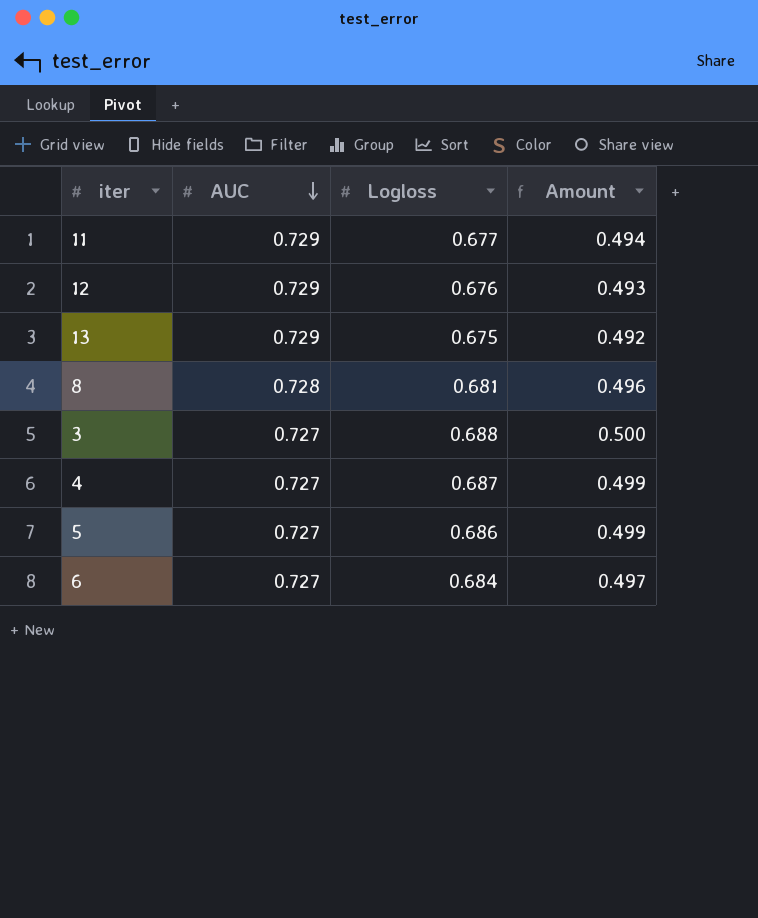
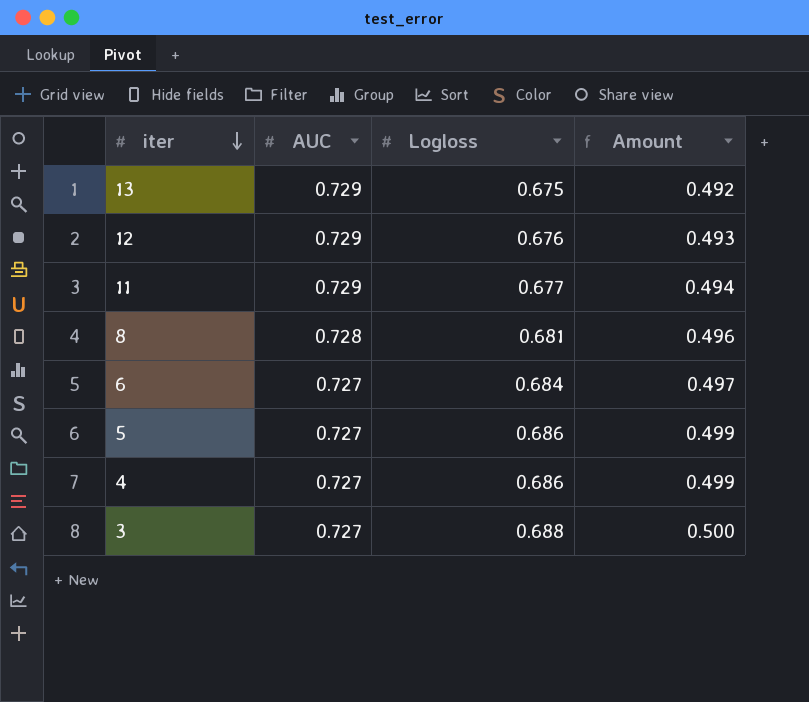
row order: AUC descending -> iter descending
4 | Logloss: 0.687 -> 0.686

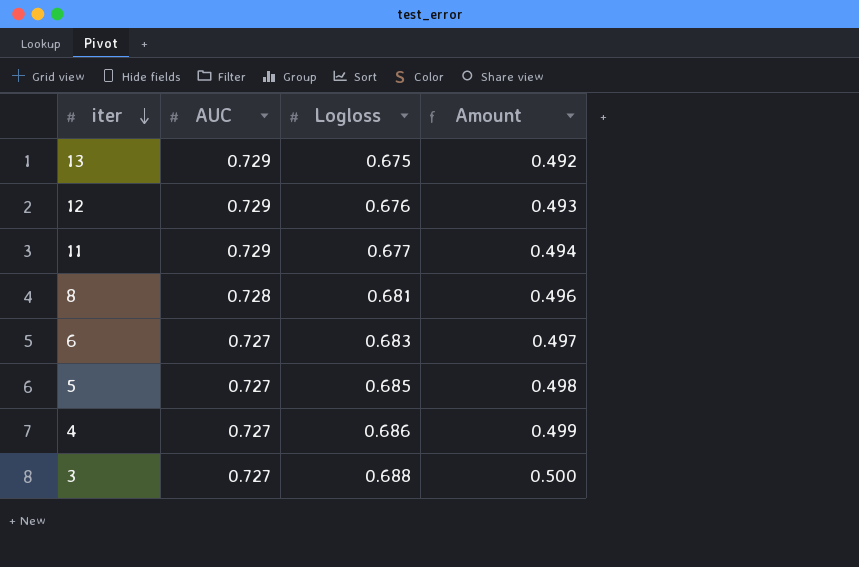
6 | Logloss: 0.684 -> 0.683
5 | Logloss: 0.686 -> 0.685
5 | Amount: 0.499 -> 0.498

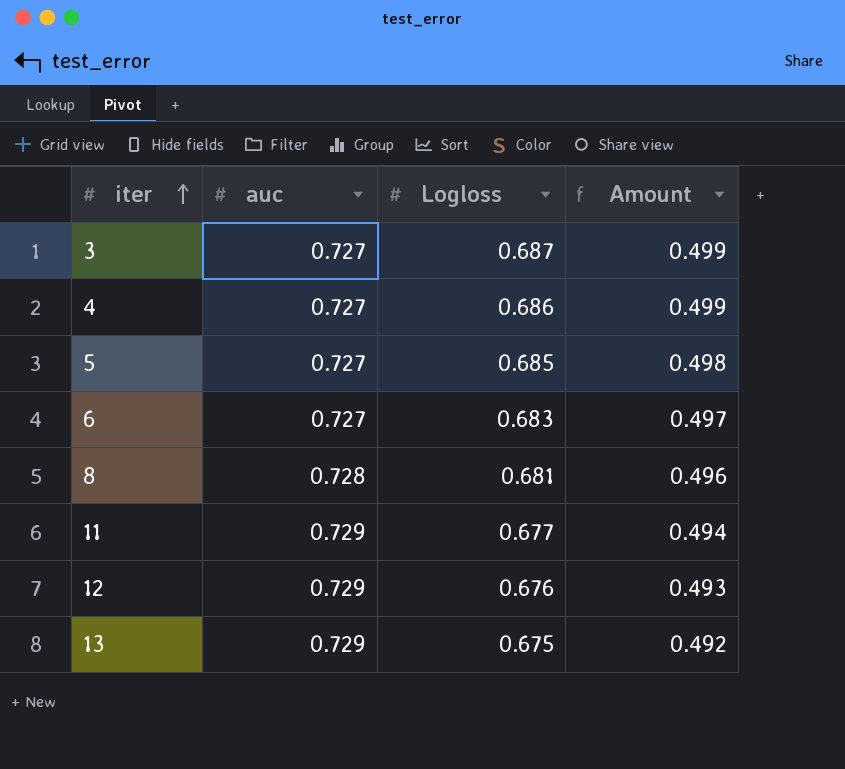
row order: iter descending -> iter ascending
column name: AUC -> auc
3 | Logloss: 0.688 -> 0.687
3 | Amount: 0.500 -> 0.499

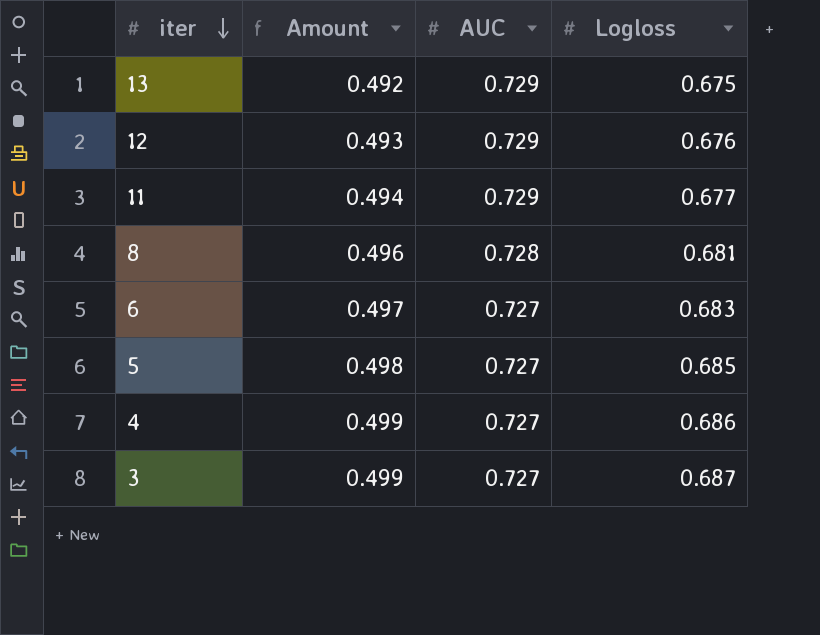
row order: iter ascending -> iter descending
column Amount | position: 4 -> 2
column name: auc -> AUC

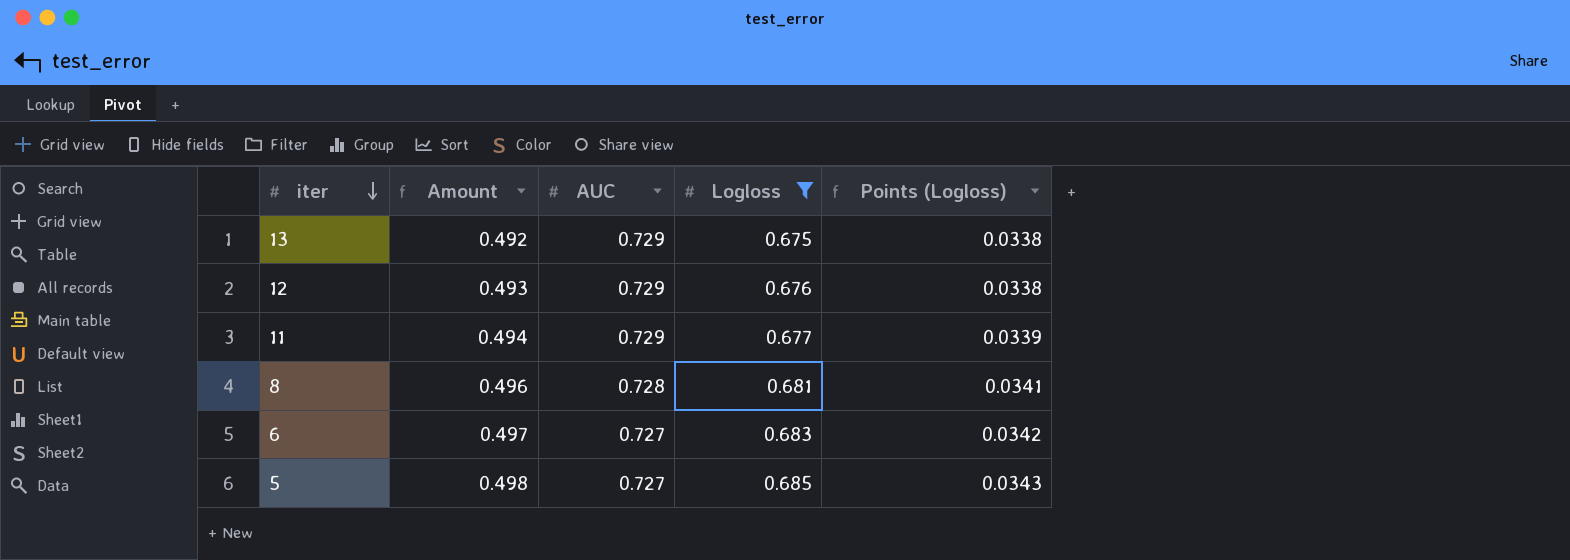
filter: none -> Logloss <= 0.685
column Points (Logloss) | formula: none -> [Logloss] * 0.05

